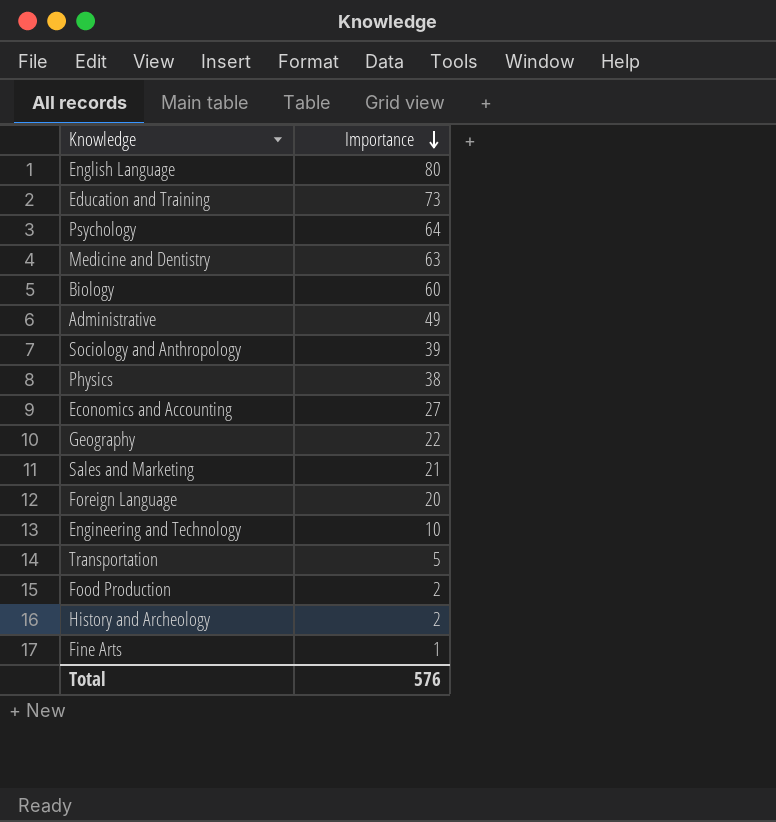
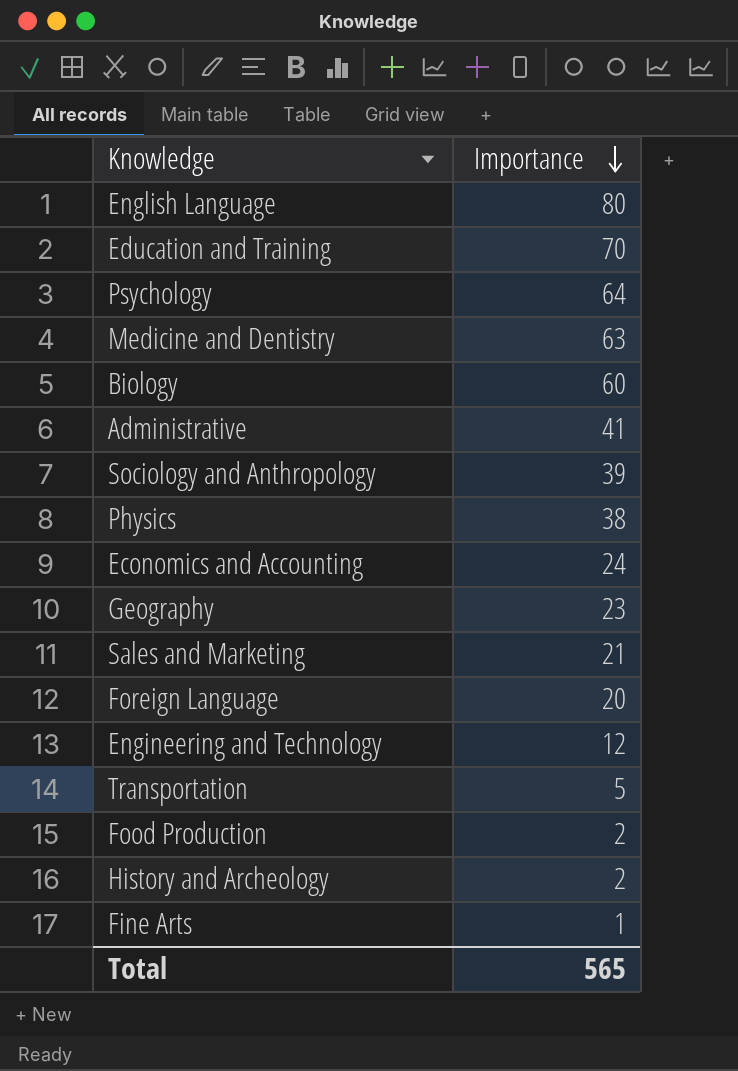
Education and Training | Importance: 73 -> 70
Administrative | Importance: 49 -> 41
Economics and Accounting | Importance: 27 -> 24
Geography | Importance: 22 -> 23
Engineering and Technology | Importance: 10 -> 12
Total | Importance: 576 -> 565

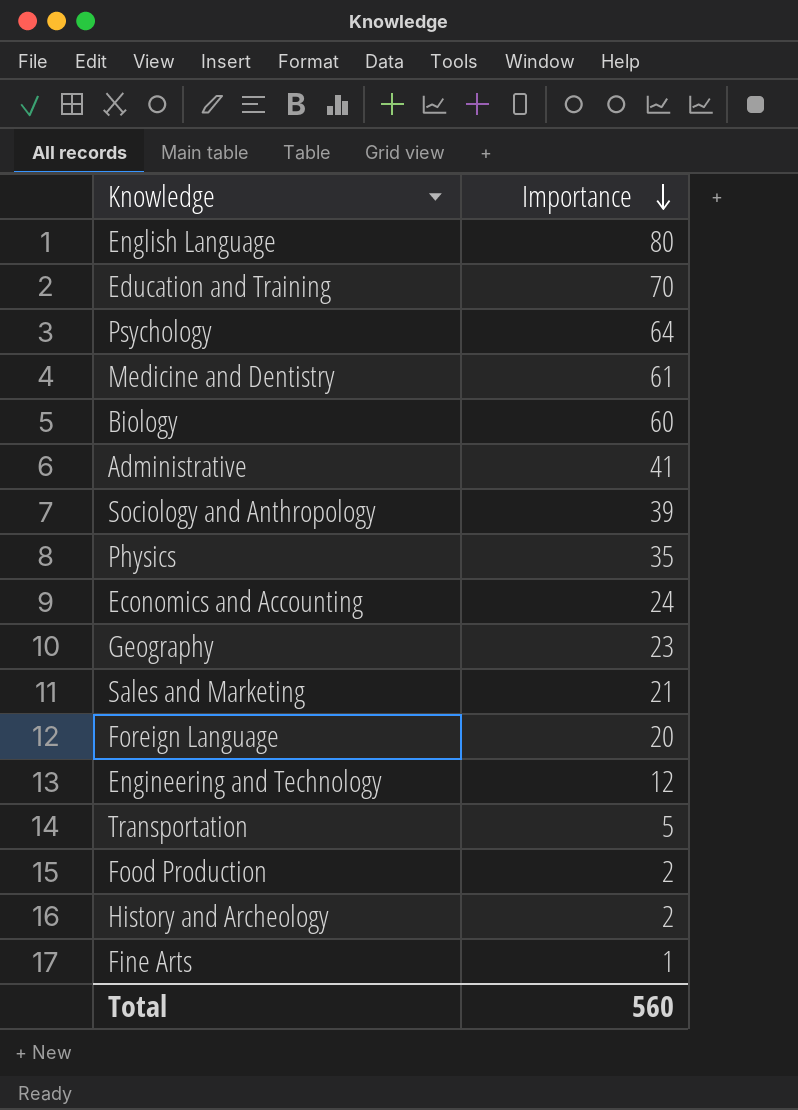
Medicine and Dentistry | Importance: 63 -> 61
Physics | Importance: 38 -> 35
Total | Importance: 565 -> 560

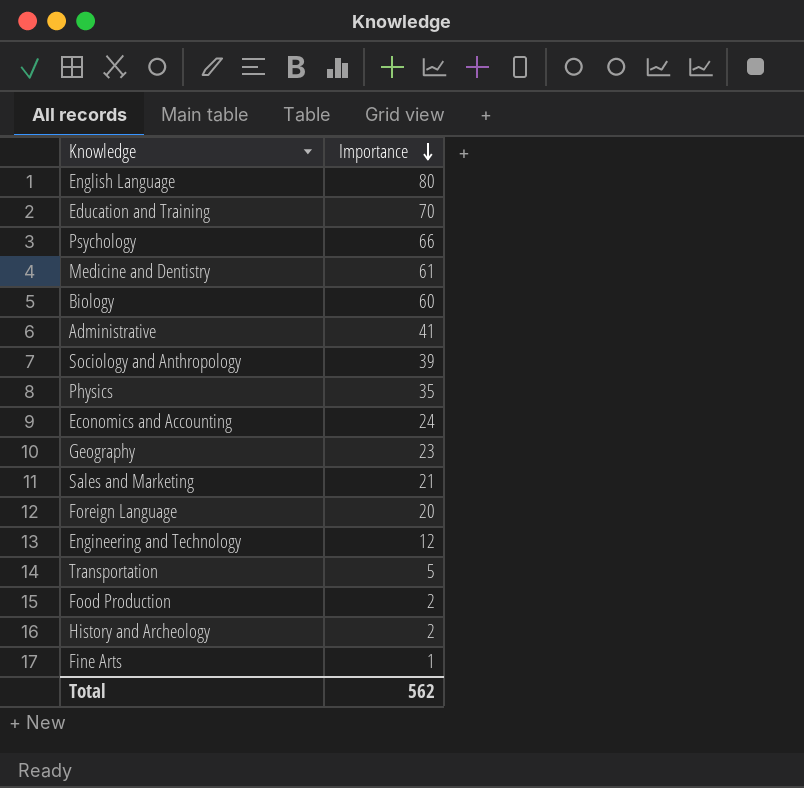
Psychology | Importance: 64 -> 66
Total | Importance: 560 -> 562

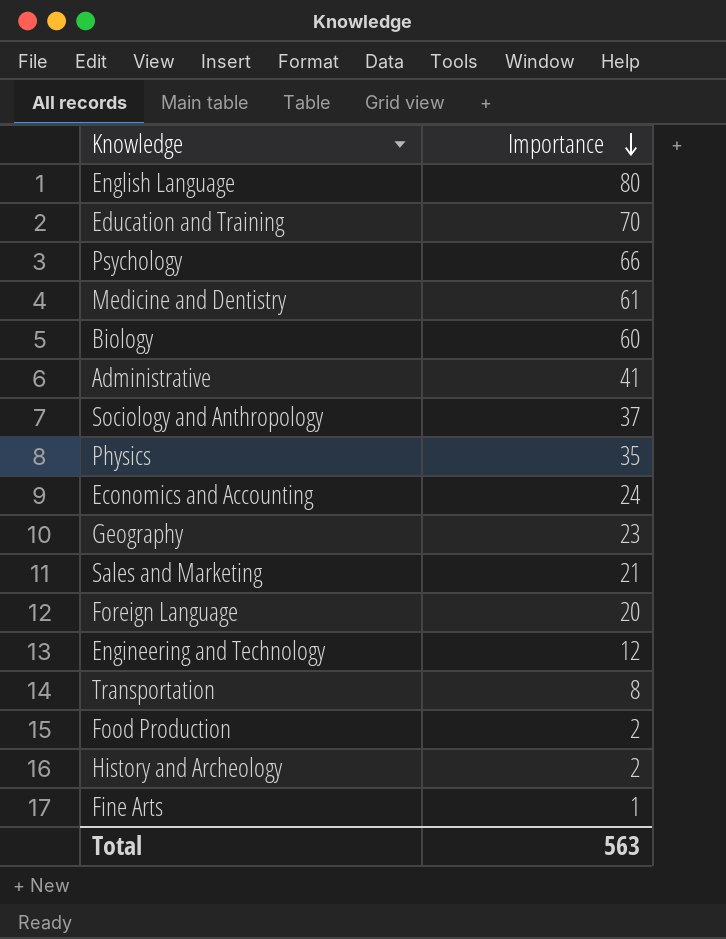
Sociology and Anthropology | Importance: 39 -> 37
Transportation | Importance: 5 -> 8
Total | Importance: 562 -> 563

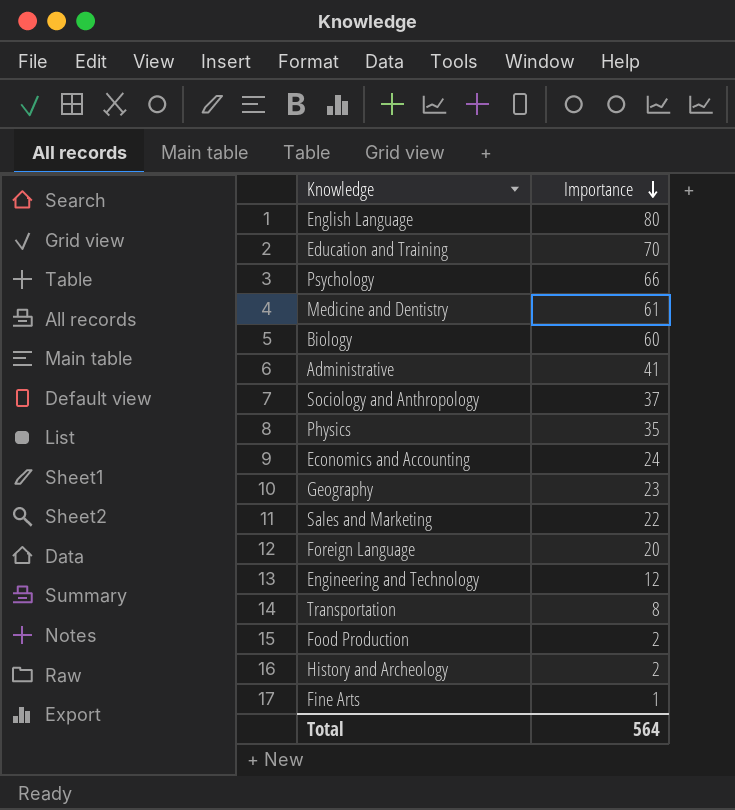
Sales and Marketing | Importance: 21 -> 22
Total | Importance: 563 -> 564

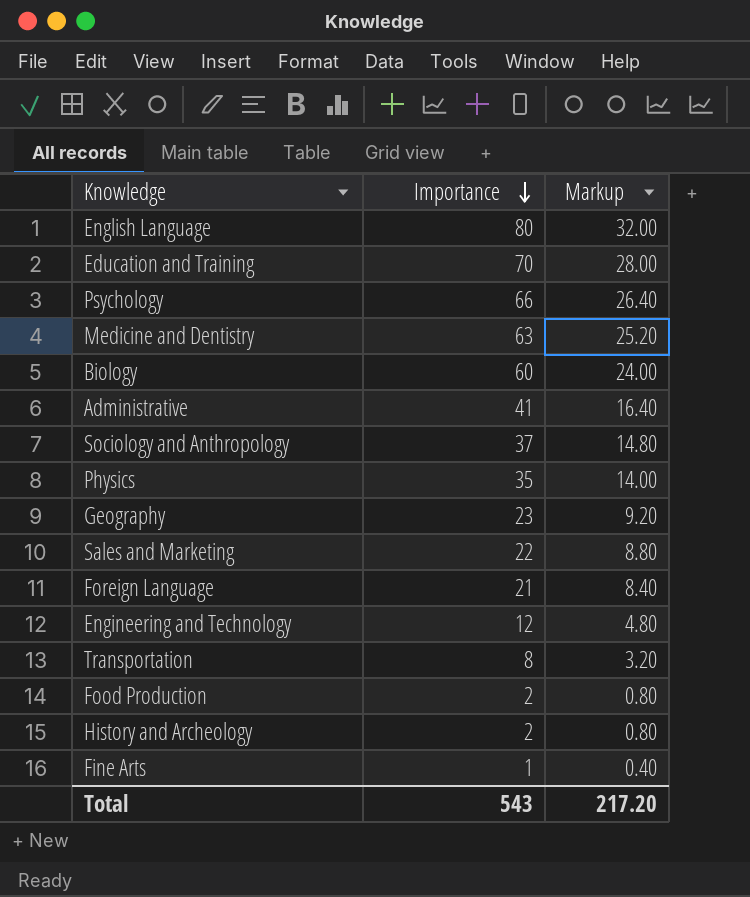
column Markup | formula: none -> [Importance] * 0.4
row Economics and Accounting: 24 -> none
Medicine and Dentistry | Importance: 61 -> 63
Foreign Language | Importance: 20 -> 21
Total | Importance: 564 -> 543

